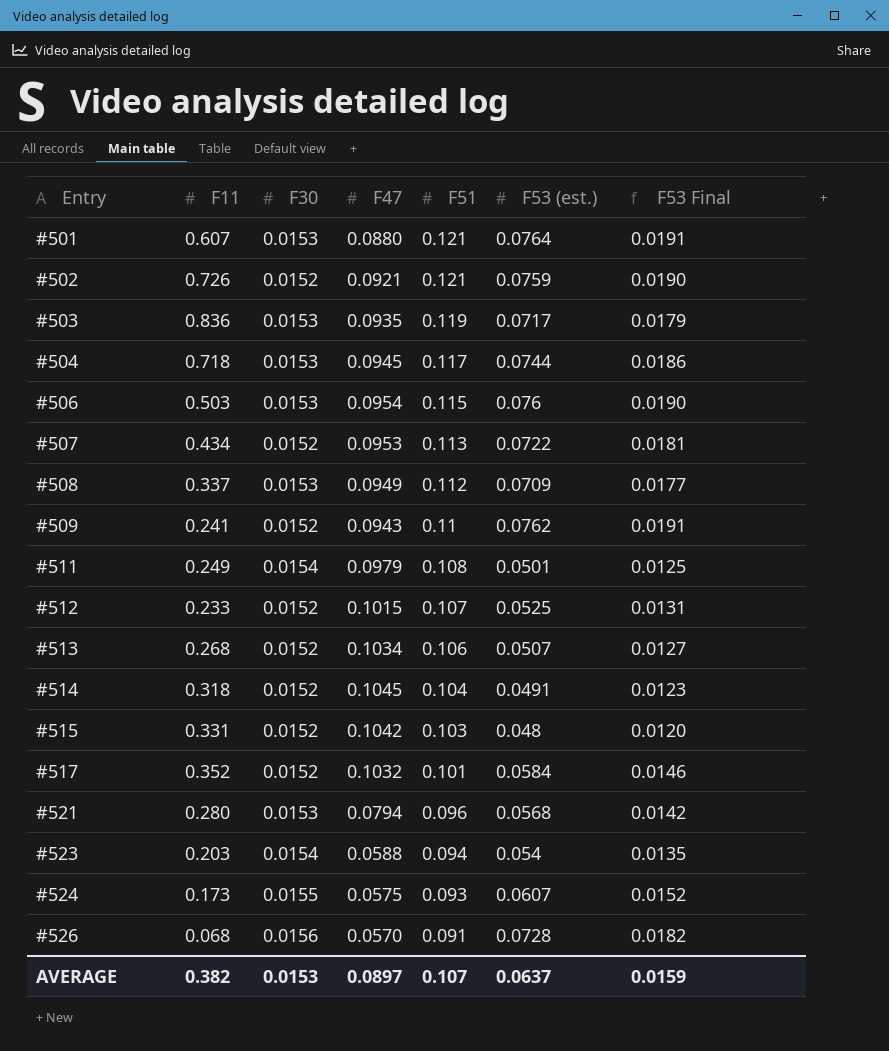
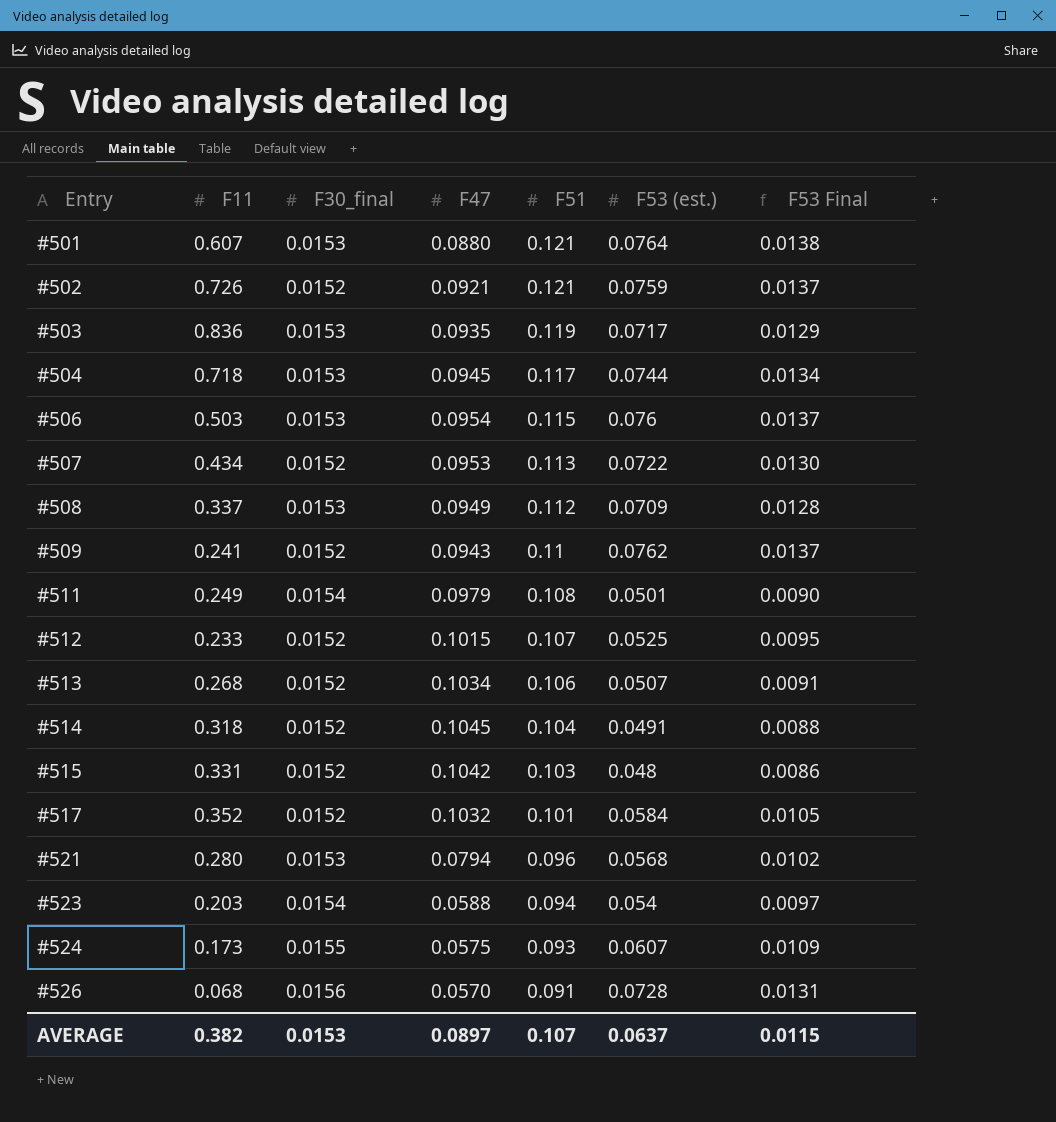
column name: F30 -> F30_final
column F53 Final | formula: [F53 (est.)] * 0.25 -> [F53 (est.)] * 0.18
AVERAGE | F53 Final: 0.0159 -> 0.0115

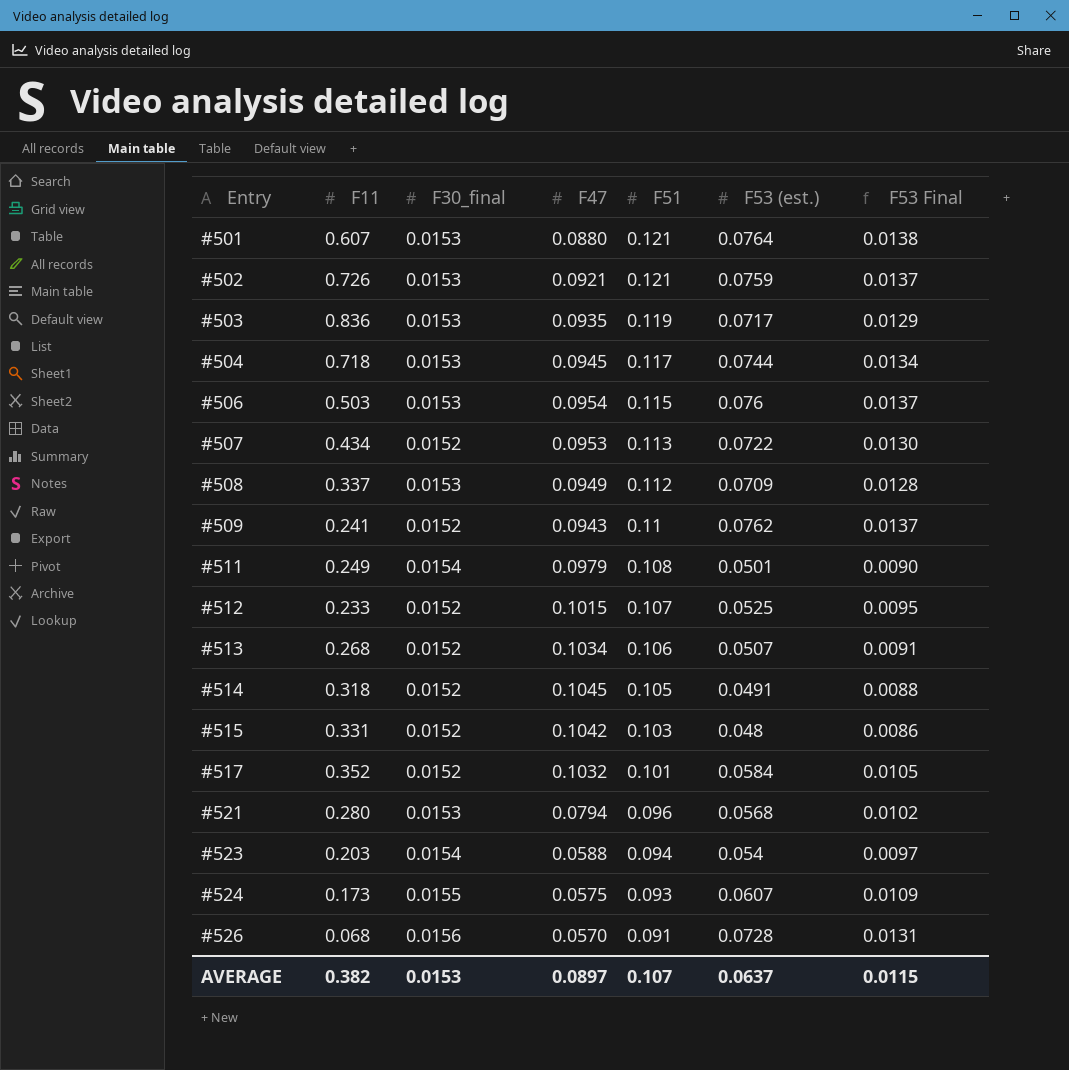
#502 | F30_final: 0.0152 -> 0.0153
#514 | F51: 0.104 -> 0.105

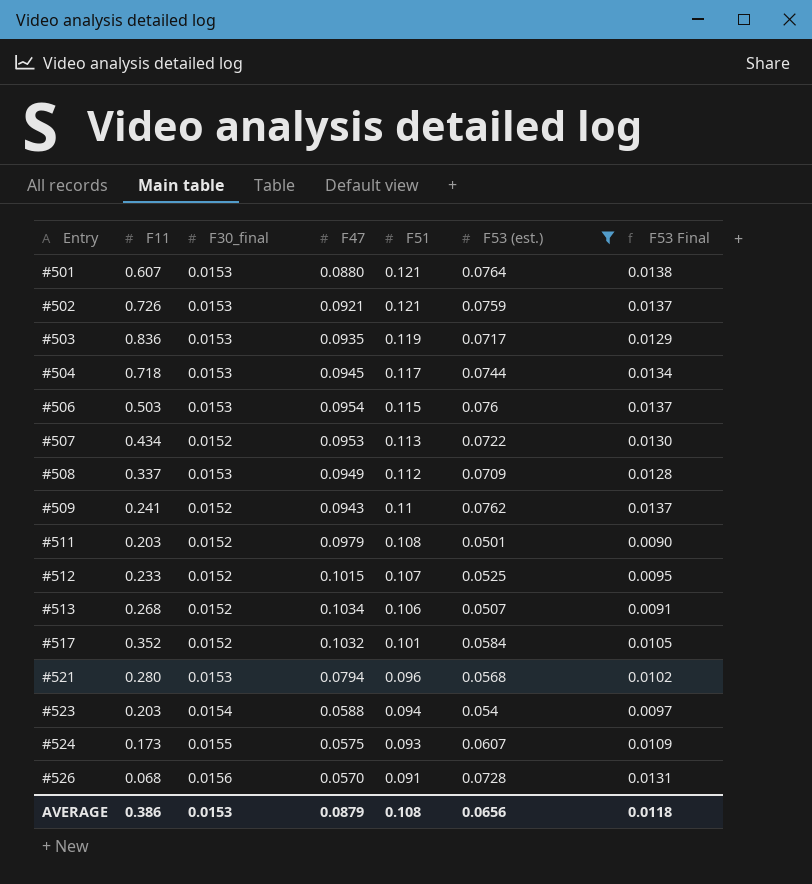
filter: none -> F53 (est.) >= 0.0501
#511 | F11: 0.249 -> 0.203
#511 | F30_final: 0.0154 -> 0.0152
AVERAGE | F11: 0.382 -> 0.386
AVERAGE | F47: 0.0897 -> 0.0879
AVERAGE | F51: 0.107 -> 0.108
AVERAGE | F53 (est.): 0.0637 -> 0.0656
AVERAGE | F53 Final: 0.0115 -> 0.0118

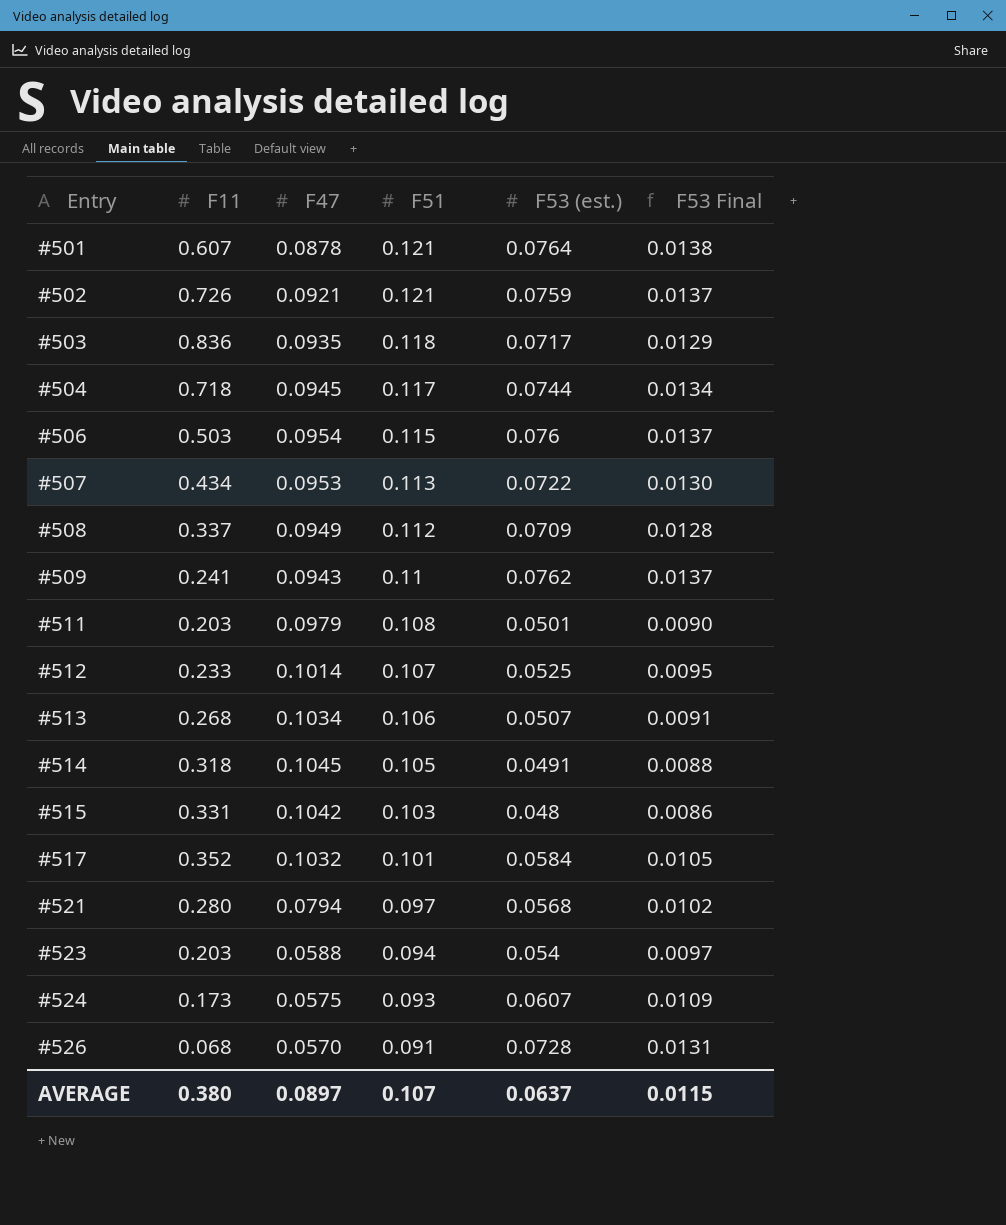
filter: F53 (est.) >= 0.0501 -> none
column F30_final | position: 3 -> none
#501 | F47: 0.0880 -> 0.0878
#503 | F51: 0.119 -> 0.118
#512 | F47: 0.1015 -> 0.1014
#521 | F51: 0.096 -> 0.097
AVERAGE | F11: 0.386 -> 0.380
AVERAGE | F47: 0.0879 -> 0.0897
AVERAGE | F51: 0.108 -> 0.107
AVERAGE | F53 (est.): 0.0656 -> 0.0637
AVERAGE | F53 Final: 0.0118 -> 0.0115

